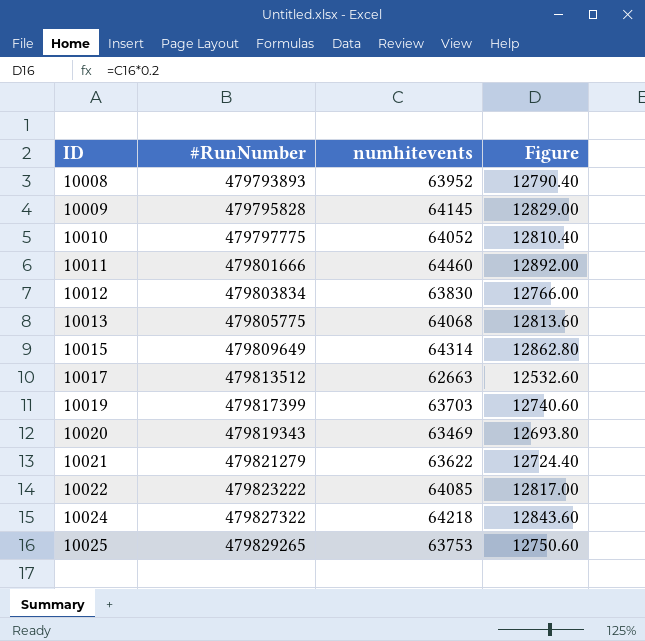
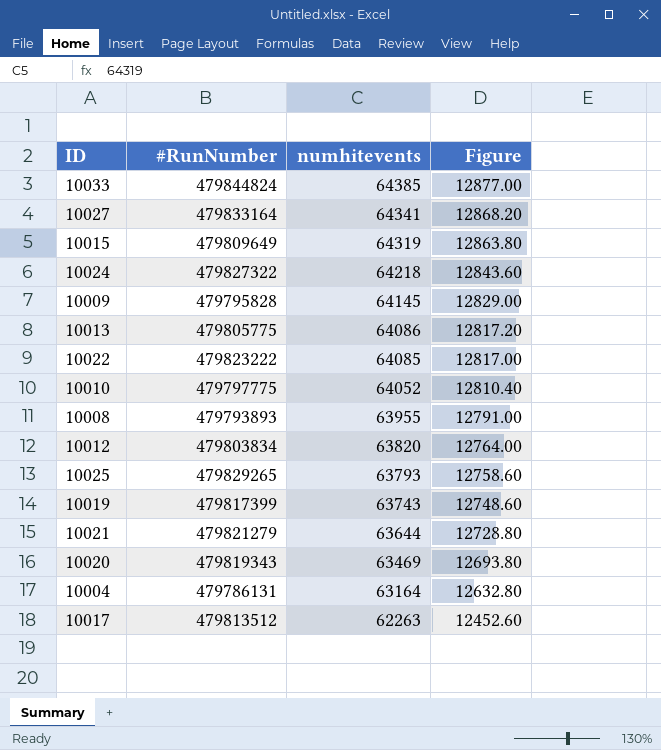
row order: ID ascending -> numhitevents descending
row 10011: 479801666 | 64460 | 12892.00 -> none
row 10033: none -> 479844824 | 64385 | 12877.00
row 10027: none -> 479833164 | 64341 | 12868.20
10015 | numhitevents: 64314 -> 64319
10015 | Figure: 12862.80 -> 12863.80
10013 | numhitevents: 64068 -> 64086
10013 | Figure: 12813.60 -> 12817.20
10008 | numhitevents: 63952 -> 63955
10008 | Figure: 12790.40 -> 12791.00
10012 | numhitevents: 63830 -> 63820
10012 | Figure: 12766.00 -> 12764.00
10025 | numhitevents: 63753 -> 63793
10025 | Figure: 12750.60 -> 12758.60
10019 | numhitevents: 63703 -> 63743
10019 | Figure: 12740.60 -> 12748.60
10021 | numhitevents: 63622 -> 63644
10021 | Figure: 12724.40 -> 12728.80
row 10004: none -> 479786131 | 63164 | 12632.80
10017 | numhitevents: 62663 -> 62263
10017 | Figure: 12532.60 -> 12452.60

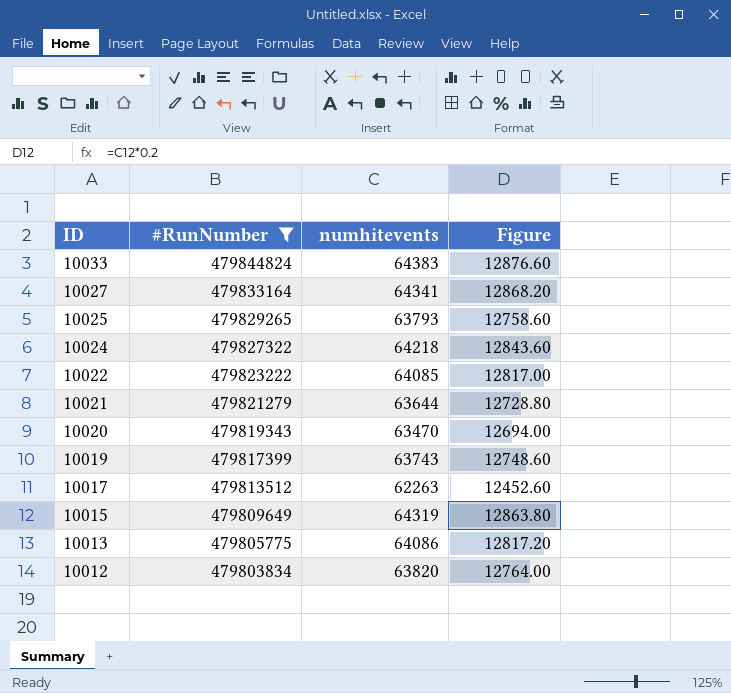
filter: none -> #RunNumber >= 479803834
row order: numhitevents descending -> ID descending
10033 | numhitevents: 64385 -> 64383
10033 | Figure: 12877.00 -> 12876.60
10020 | numhitevents: 63469 -> 63470
10020 | Figure: 12693.80 -> 12694.00

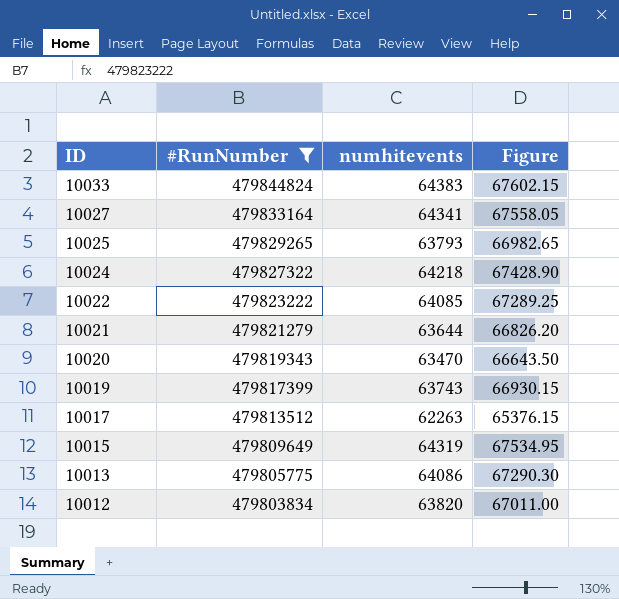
column Figure | formula: [numhitevents] * 0.2 -> [numhitevents] * 1.05

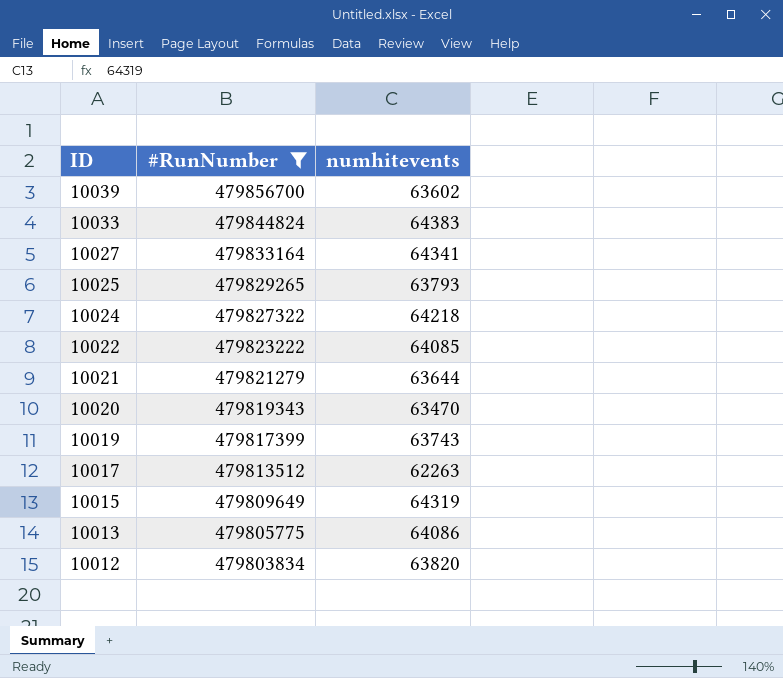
column Figure | formula: [numhitevents] * 1.05 -> none
row 10039: none -> 479856700 | 63602

